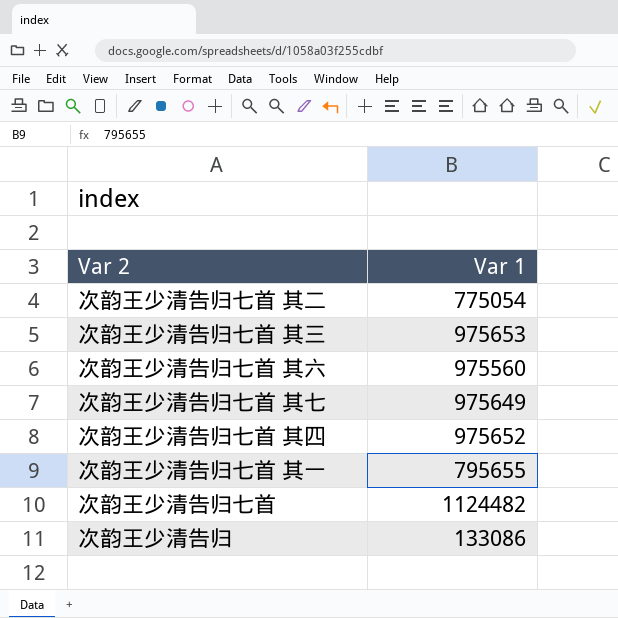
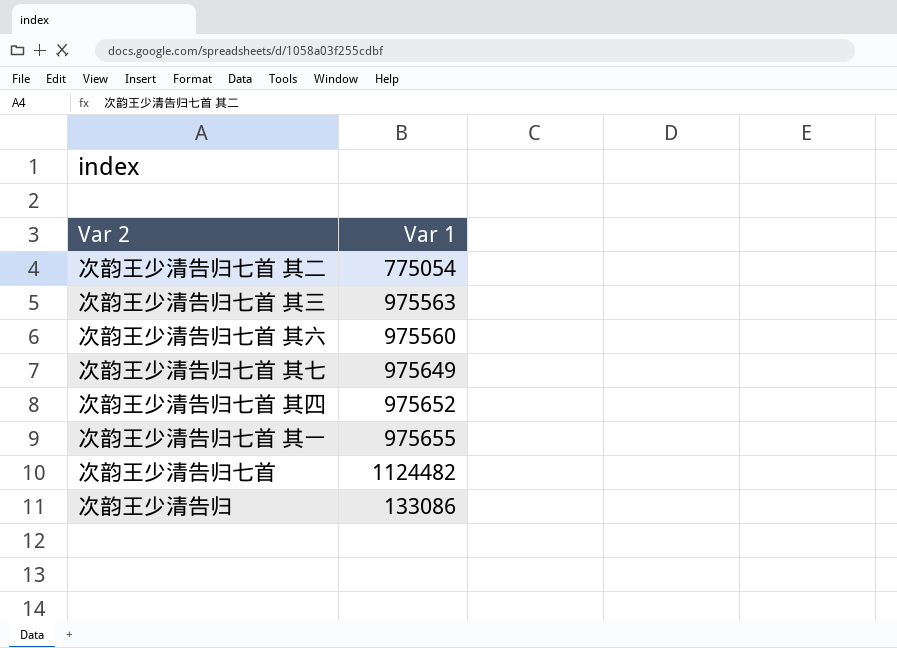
次韵王少清告归七首 其三 | Var 1: 975653 -> 975563
次韵王少清告归七首 其一 | Var 1: 795655 -> 975655

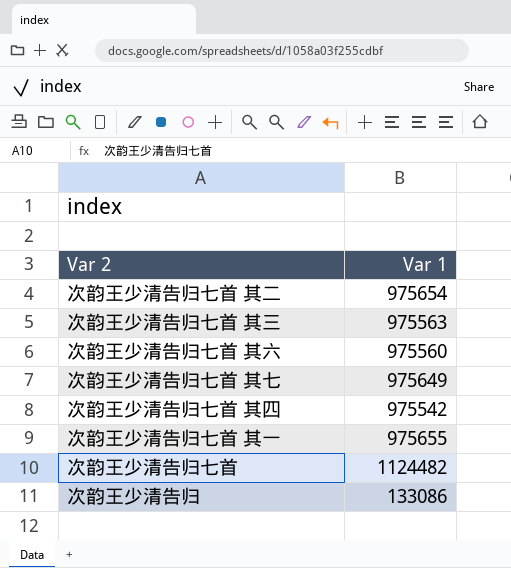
次韵王少清告归七首 其二 | Var 1: 775054 -> 975654
次韵王少清告归七首 其四 | Var 1: 975652 -> 975542

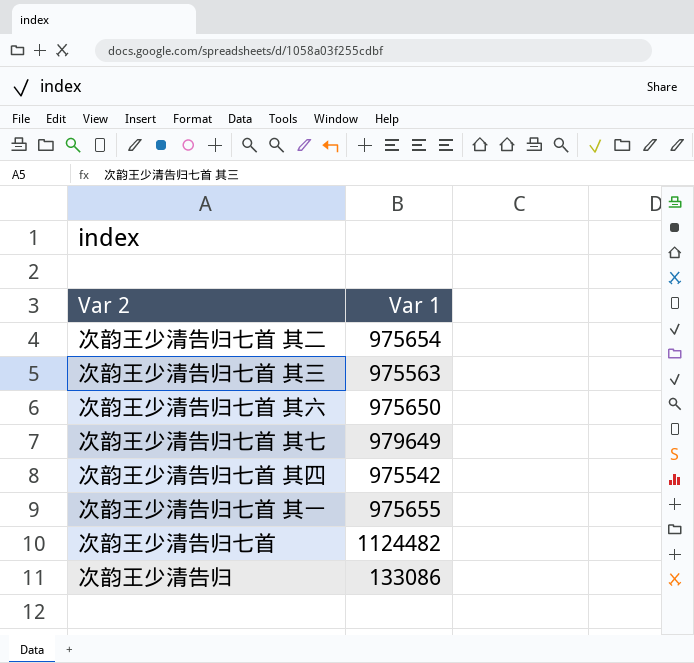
次韵王少清告归七首 其六 | Var 1: 975560 -> 975650
次韵王少清告归七首 其七 | Var 1: 975649 -> 979649

